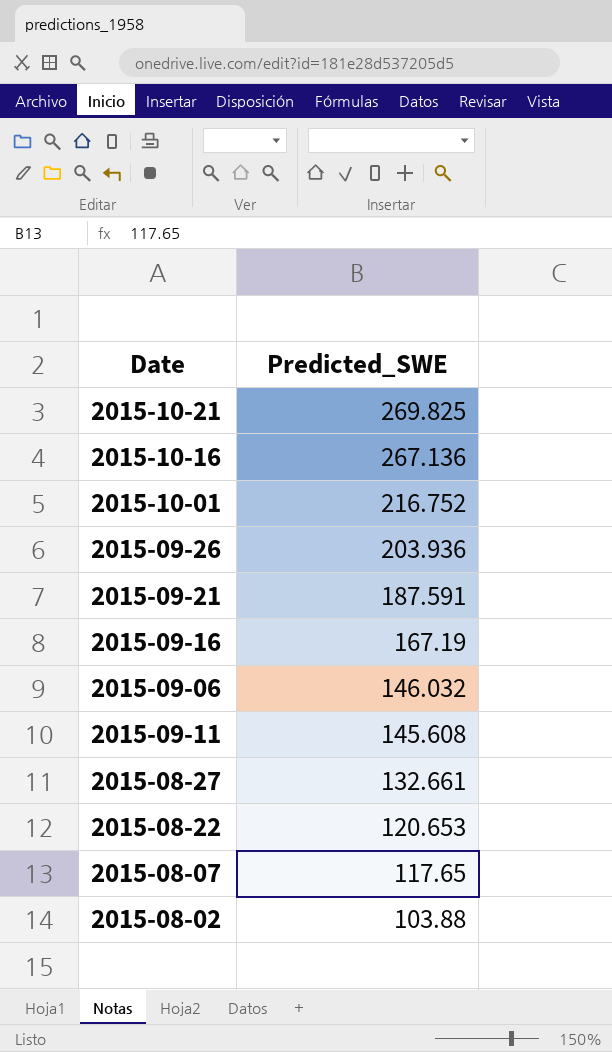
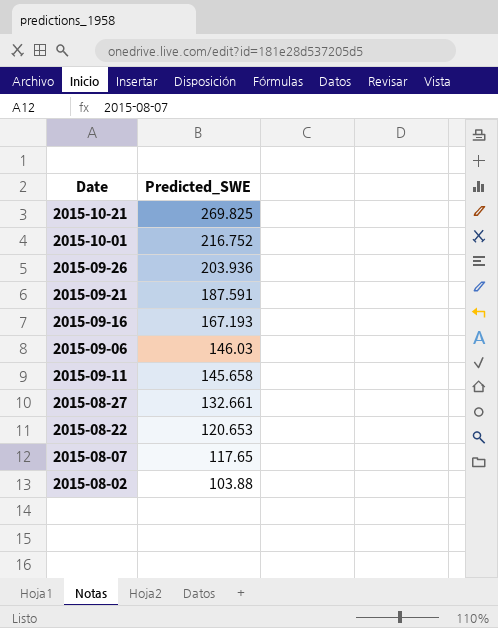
row 2015-10-16: 267.136 -> none
2015-09-16 | Predicted_SWE: 167.19 -> 167.193
2015-09-06 | Predicted_SWE: 146.032 -> 146.03
2015-09-11 | Predicted_SWE: 145.608 -> 145.658

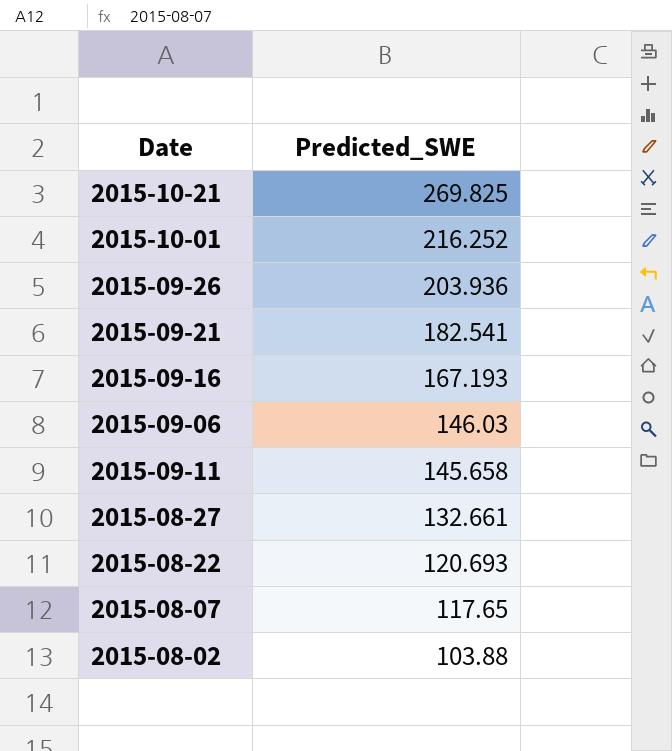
2015-10-01 | Predicted_SWE: 216.752 -> 216.252
2015-09-21 | Predicted_SWE: 187.591 -> 182.541
2015-08-22 | Predicted_SWE: 120.653 -> 120.693

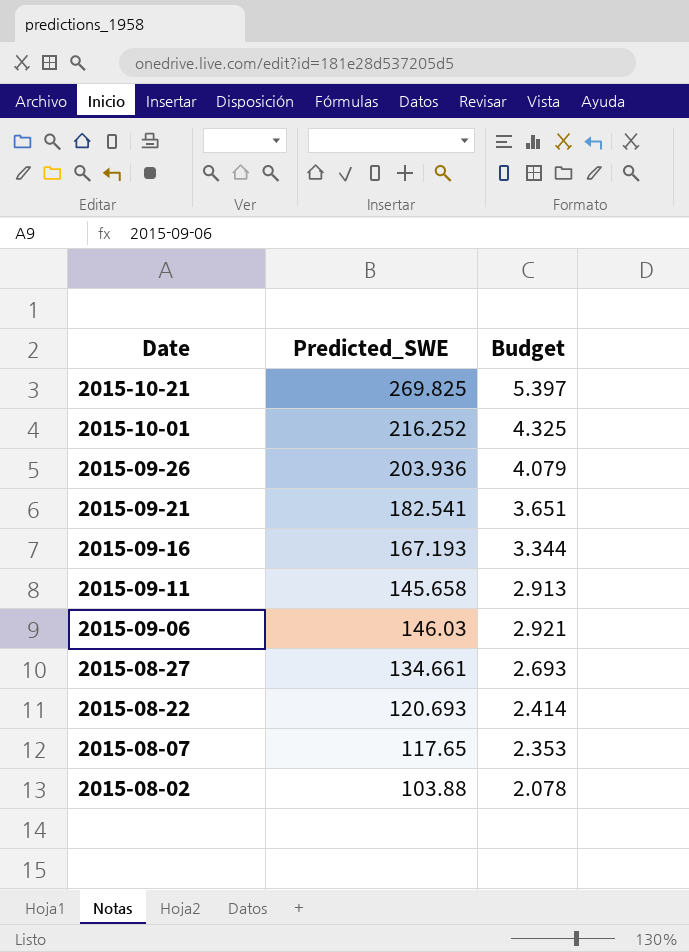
row order: Predicted_SWE descending -> Date descending
column Budget | formula: none -> [Predicted_SWE] * 0.02
2015-08-27 | Predicted_SWE: 132.661 -> 134.661

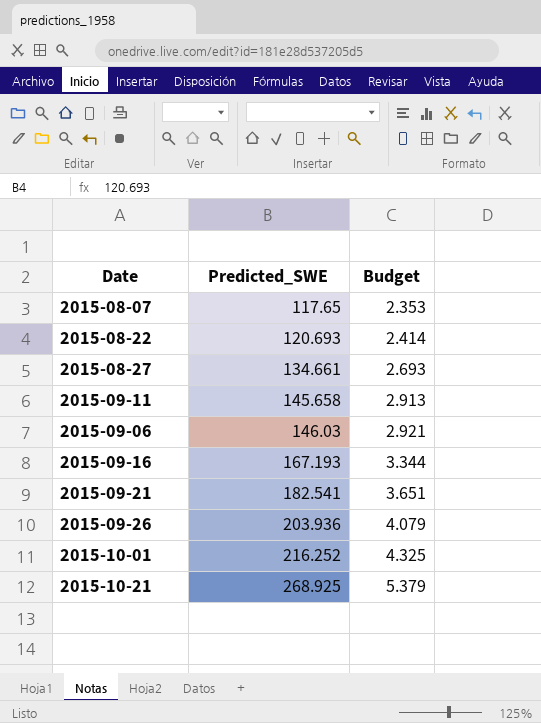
row order: Date descending -> Predicted_SWE ascending
row 2015-08-02: 103.88 | 2.078 -> none
2015-10-21 | Predicted_SWE: 269.825 -> 268.925
2015-10-21 | Budget: 5.397 -> 5.379

